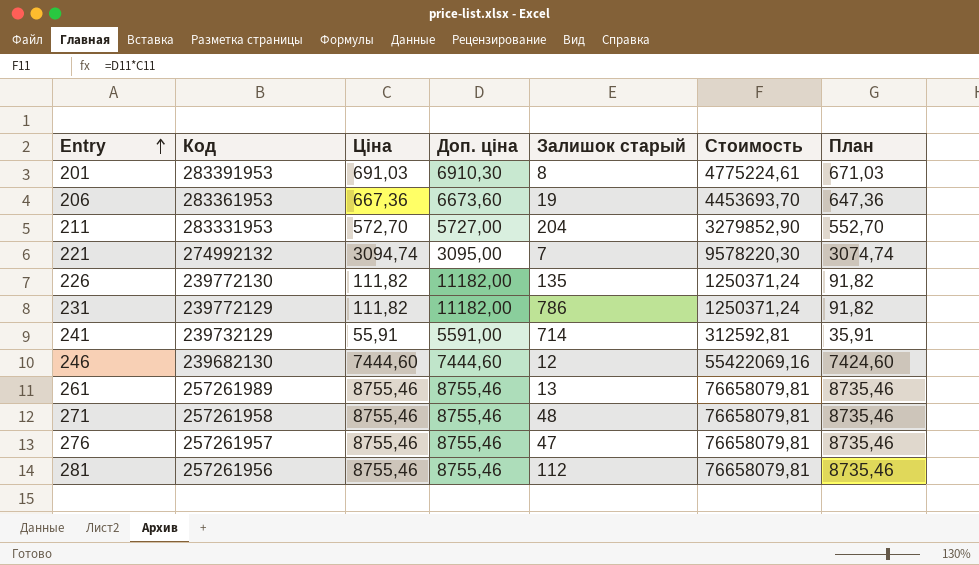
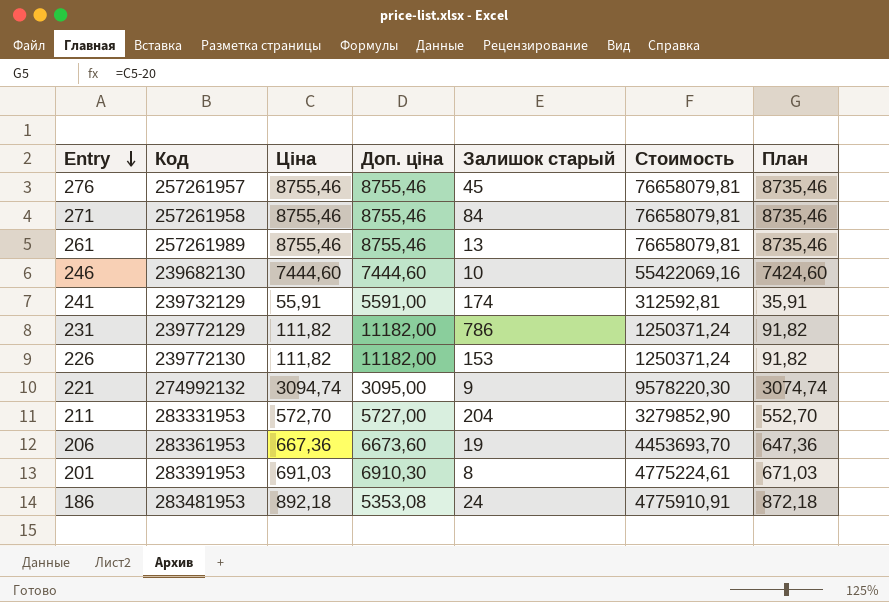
row order: Entry ascending -> Entry descending
row 281: 257261956 | 8755,46 | 8755,46 | 112 | 76658079,81 | 8735,46 -> none
276 | Залишок старый: 47 -> 45
271 | Залишок старый: 48 -> 84
246 | Залишок старый: 12 -> 10
241 | Залишок старый: 714 -> 174
226 | Залишок старый: 135 -> 153
221 | Залишок старый: 7 -> 9
row 186: none -> 283481953 | 892,18 | 5353,08 | 24 | 4775910,91 | 872,18

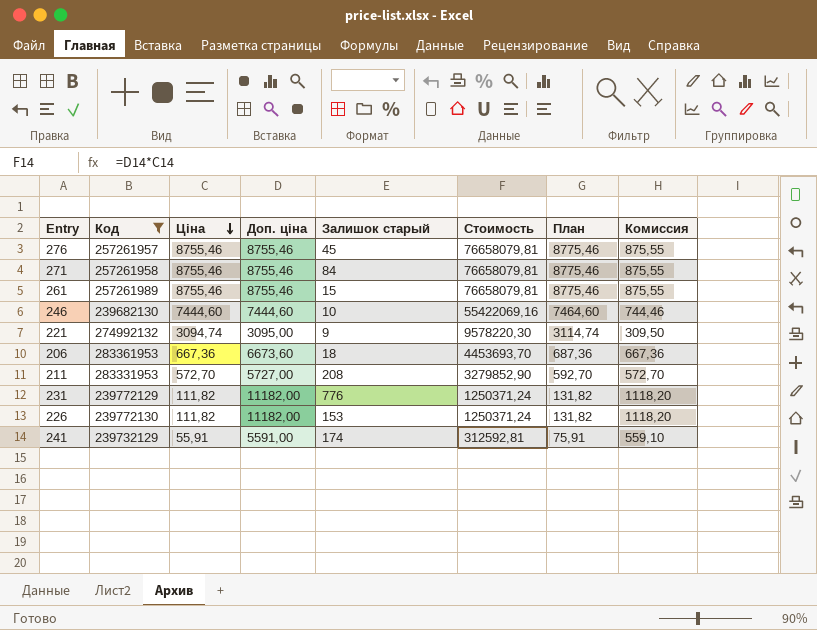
filter: none -> Код <= 283361953
row order: Entry descending -> Ціна descending
column План | formula: [Ціна] - 20 -> [Ціна] + 20
column Комиссия | formula: none -> [Доп. ціна] * 0,1
261 | Залишок старый: 13 -> 15
206 | Залишок старый: 19 -> 18
211 | Залишок старый: 204 -> 208
231 | Залишок старый: 786 -> 776

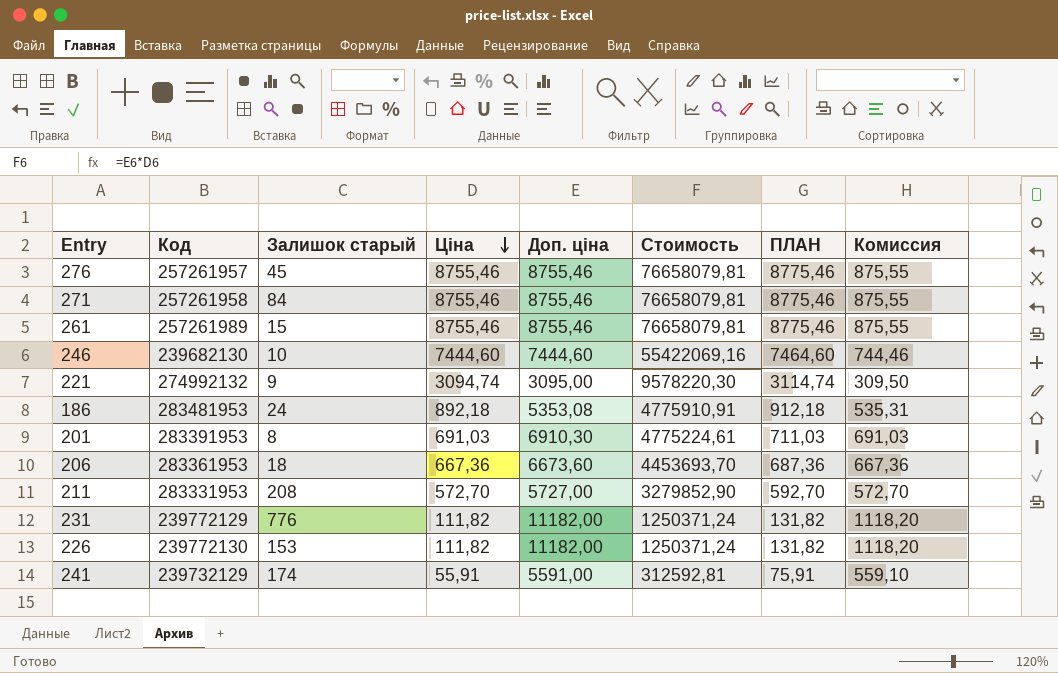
filter: Код <= 283361953 -> none
column Залишок старый | position: 5 -> 3
column name: План -> ПЛАН

